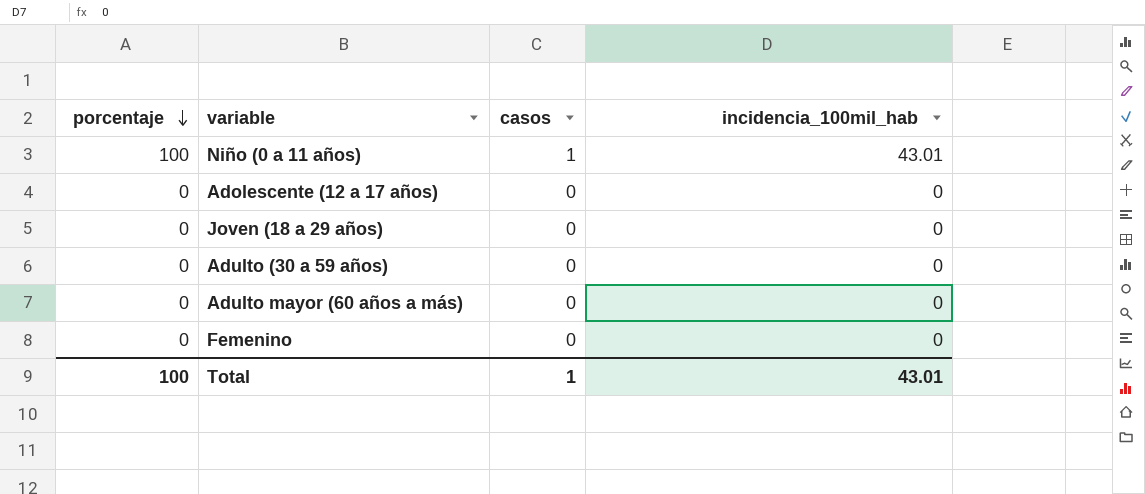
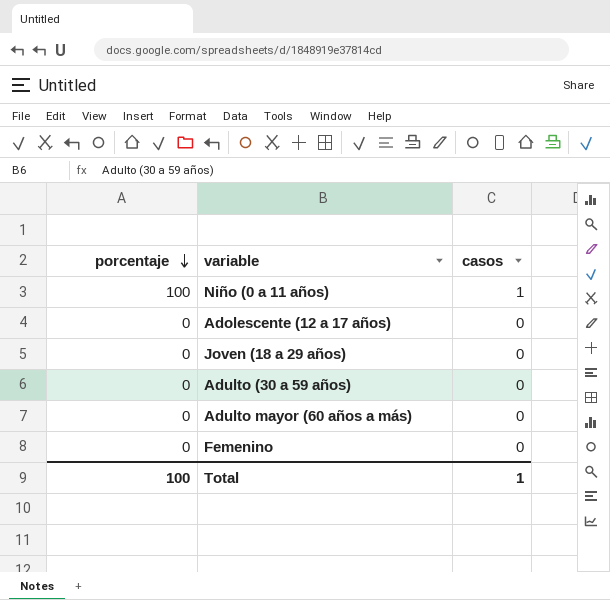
column incidencia_100mil_hab | position: 4 -> none

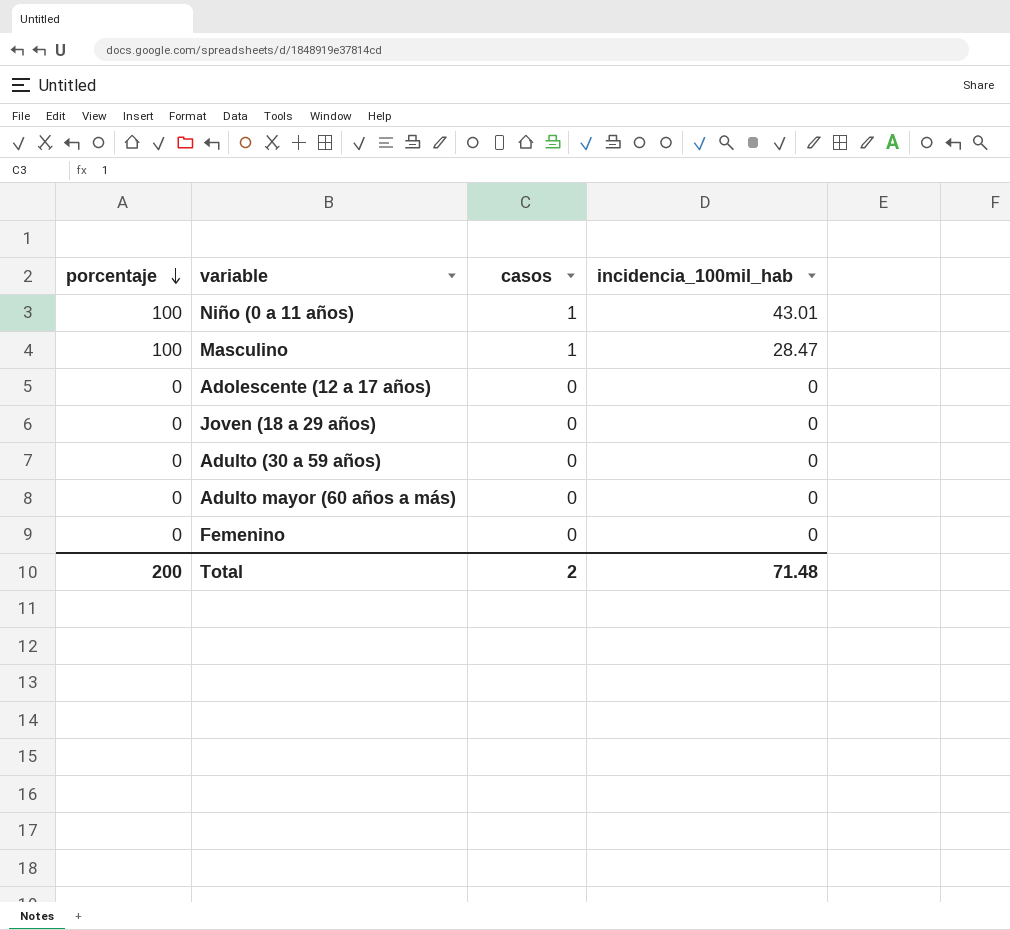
column incidencia_100mil_hab | position: none -> 4
row Masculino: none -> 100 | 1 | 28.47
Total | porcentaje: 100 -> 200
Total | casos: 1 -> 2

